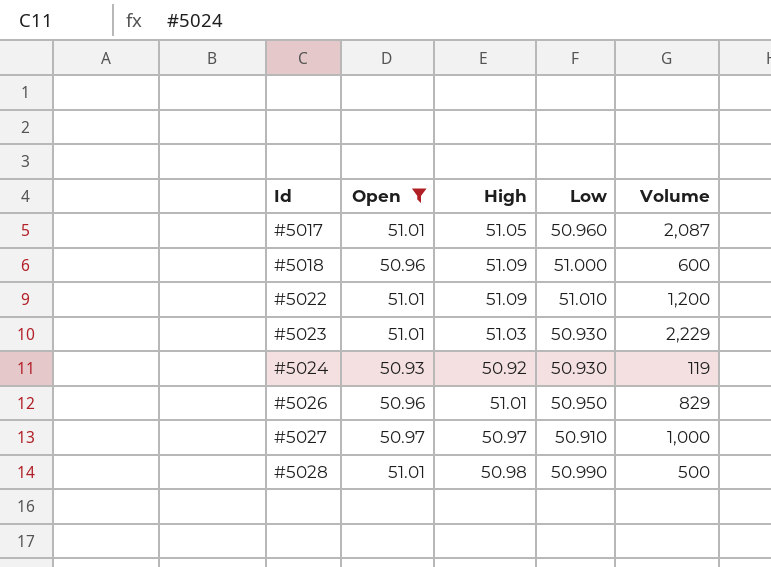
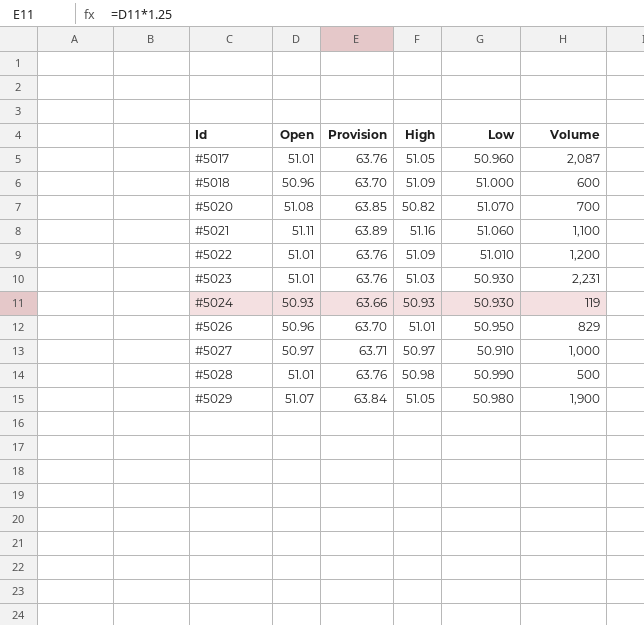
filter: Open <= 51.01 -> none
column Provision | formula: none -> [Open] * 1.25
#5023 | Volume: 2,229 -> 2,231
#5024 | High: 50.92 -> 50.93

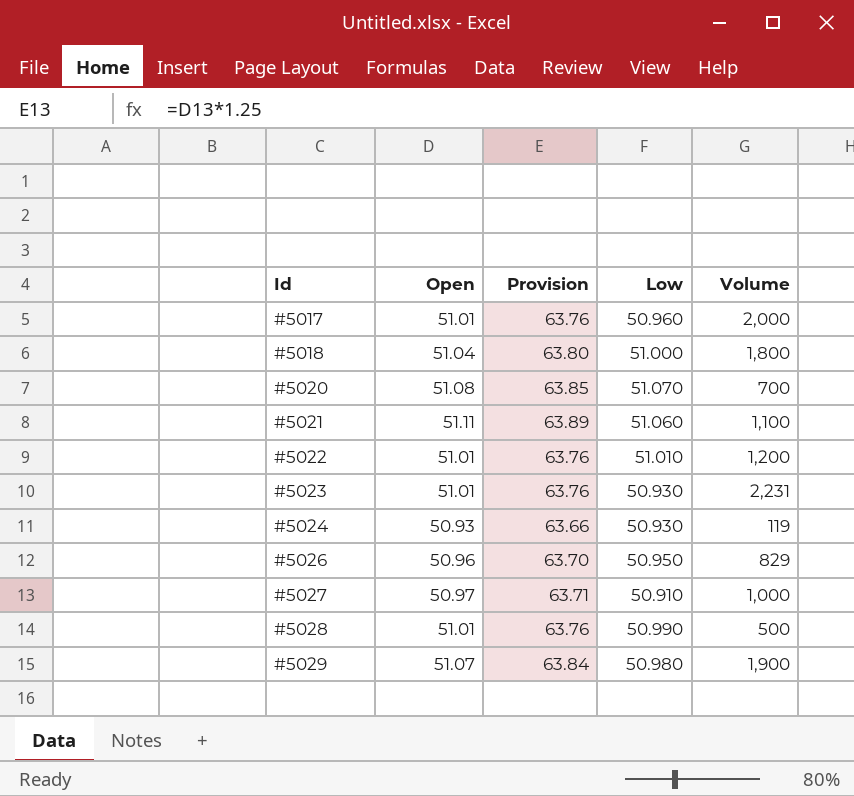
column High | position: 4 -> none
#5017 | Volume: 2,087 -> 2,000
#5018 | Open: 50.96 -> 51.04
#5018 | Provision: 63.70 -> 63.80
#5018 | Volume: 600 -> 1,800

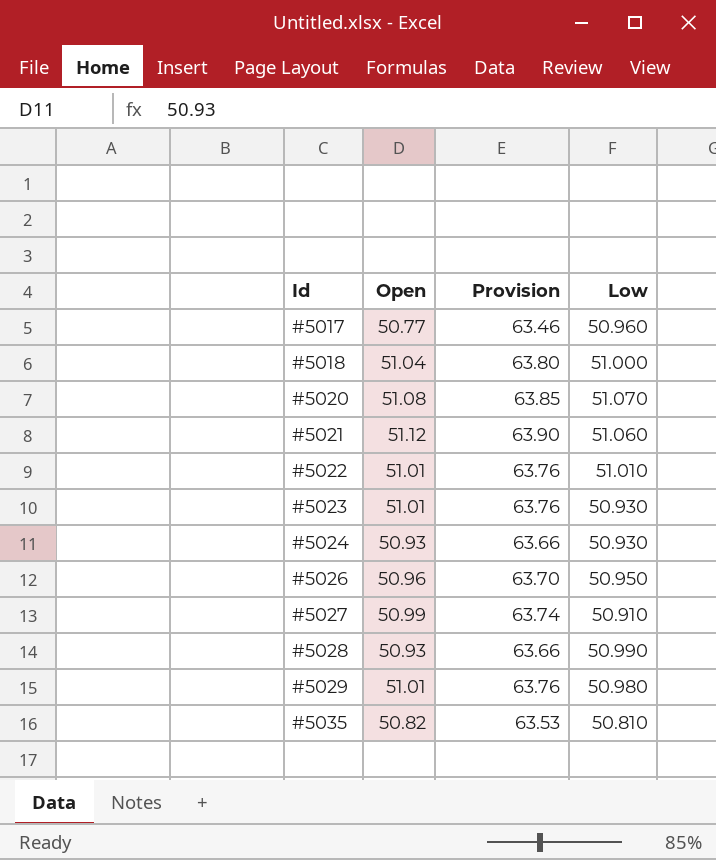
column Volume | position: 5 -> none
#5017 | Open: 51.01 -> 50.77
#5017 | Provision: 63.76 -> 63.46
#5021 | Open: 51.11 -> 51.12
#5021 | Provision: 63.89 -> 63.90
#5027 | Open: 50.97 -> 50.99
#5027 | Provision: 63.71 -> 63.74
#5028 | Open: 51.01 -> 50.93
#5028 | Provision: 63.76 -> 63.66
#5029 | Open: 51.07 -> 51.01
#5029 | Provision: 63.84 -> 63.76
row #5035: none -> 50.82 | 63.53 | 50.810

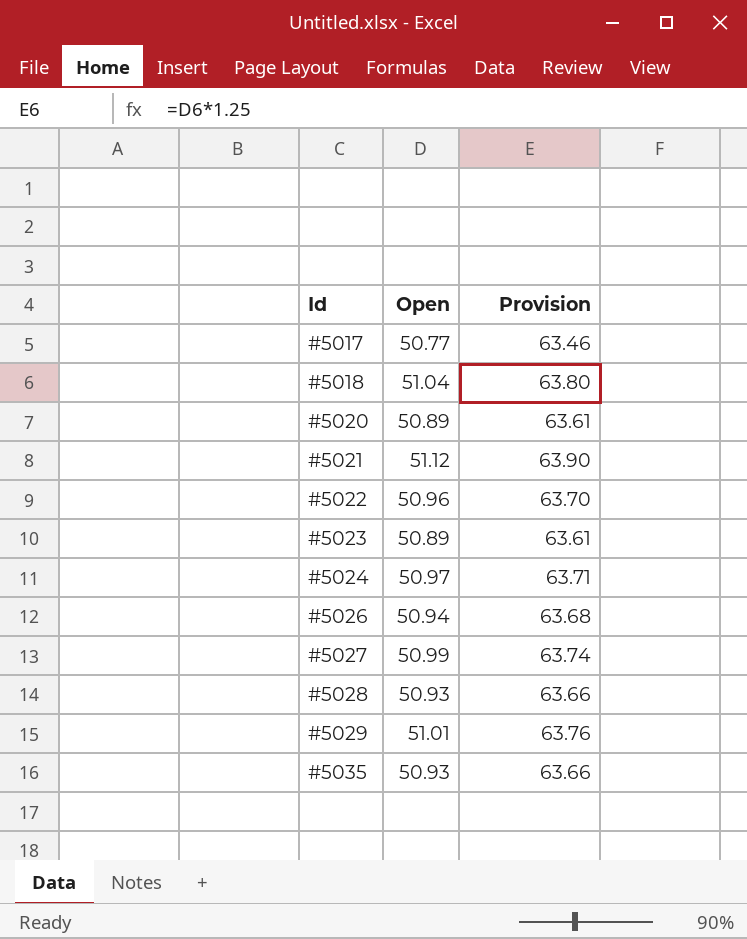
column Low | position: 4 -> none
#5020 | Open: 51.08 -> 50.89
#5020 | Provision: 63.85 -> 63.61
#5022 | Open: 51.01 -> 50.96
#5022 | Provision: 63.76 -> 63.70
#5023 | Open: 51.01 -> 50.89
#5023 | Provision: 63.76 -> 63.61
#5024 | Open: 50.93 -> 50.97
#5024 | Provision: 63.66 -> 63.71
#5026 | Open: 50.96 -> 50.94
#5026 | Provision: 63.70 -> 63.68
#5035 | Open: 50.82 -> 50.93
#5035 | Provision: 63.53 -> 63.66

